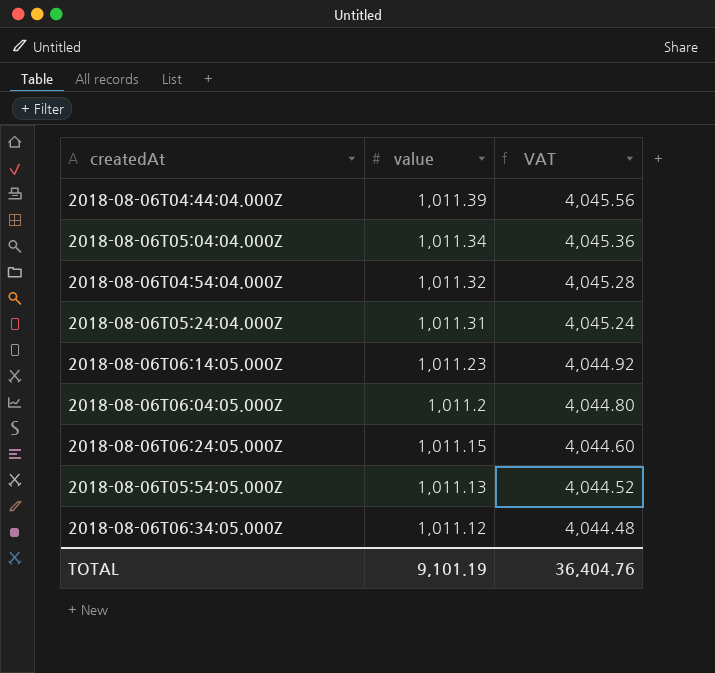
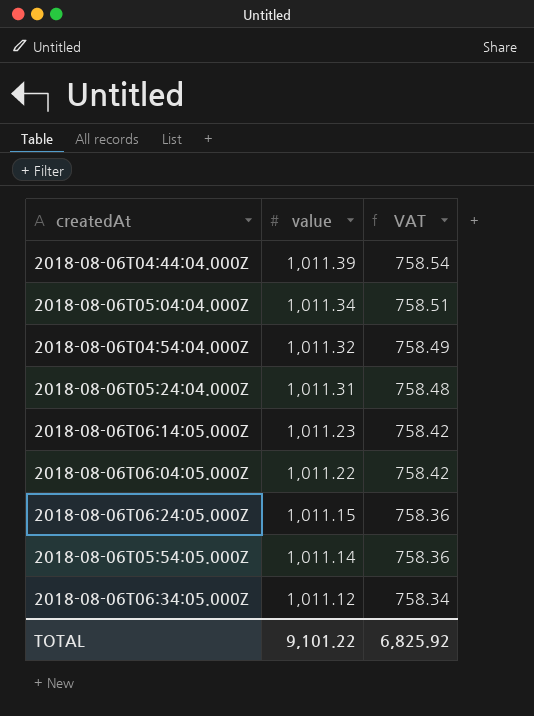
column VAT | formula: [value] * 4 -> [value] * 0.75
2018-08-06T06:04:05.000Z | value: 1,011.2 -> 1,011.22
2018-08-06T05:54:05.000Z | value: 1,011.13 -> 1,011.14
TOTAL | value: 9,101.19 -> 9,101.22
TOTAL | VAT: 36,404.76 -> 6,825.92

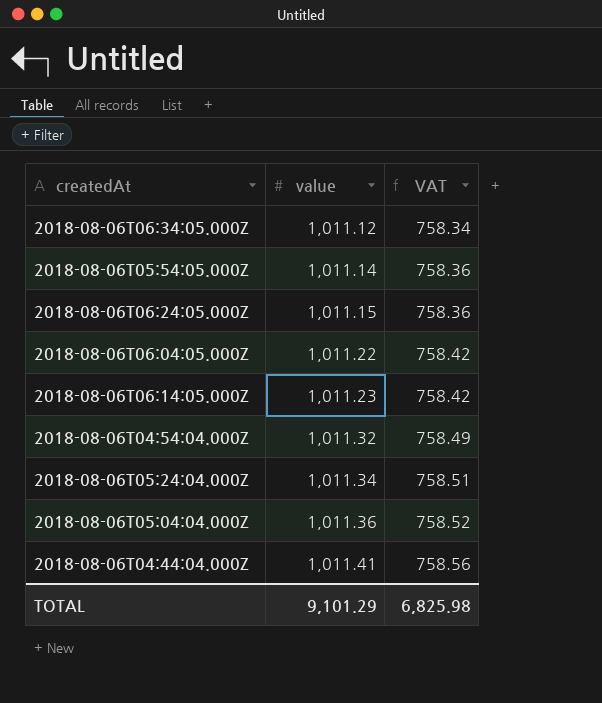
row order: value descending -> value ascending
2018-08-06T05:24:04.000Z | value: 1,011.31 -> 1,011.34
2018-08-06T05:24:04.000Z | VAT: 758.48 -> 758.51
2018-08-06T05:04:04.000Z | value: 1,011.34 -> 1,011.36
2018-08-06T05:04:04.000Z | VAT: 758.51 -> 758.52
2018-08-06T04:44:04.000Z | value: 1,011.39 -> 1,011.41
2018-08-06T04:44:04.000Z | VAT: 758.54 -> 758.56
TOTAL | value: 9,101.22 -> 9,101.29
TOTAL | VAT: 6,825.92 -> 6,825.98

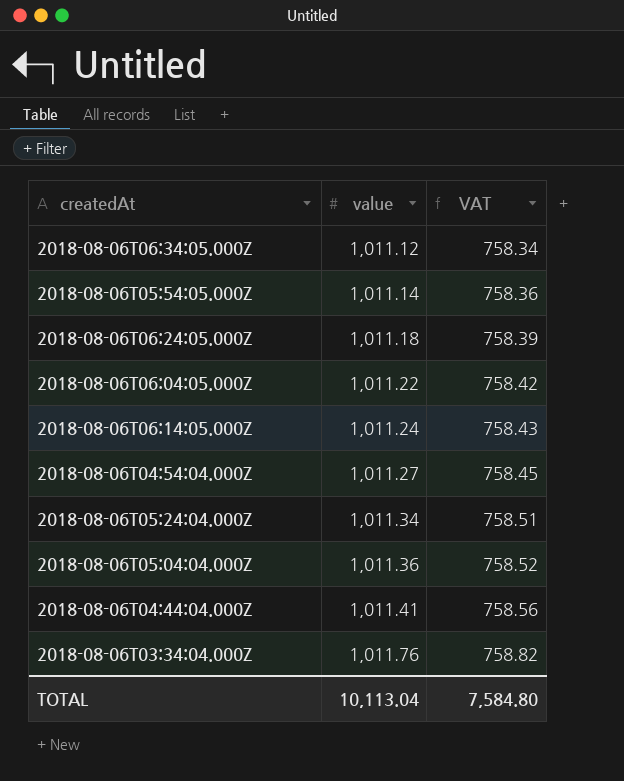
2018-08-06T06:24:05.000Z | value: 1,011.15 -> 1,011.18
2018-08-06T06:24:05.000Z | VAT: 758.36 -> 758.39
2018-08-06T06:14:05.000Z | value: 1,011.23 -> 1,011.24
2018-08-06T06:14:05.000Z | VAT: 758.42 -> 758.43
2018-08-06T04:54:04.000Z | value: 1,011.32 -> 1,011.27
2018-08-06T04:54:04.000Z | VAT: 758.49 -> 758.45
row 2018-08-06T03:34:04.000Z: none -> 1,011.76 | 758.82
TOTAL | value: 9,101.29 -> 10,113.04
TOTAL | VAT: 6,825.98 -> 7,584.80

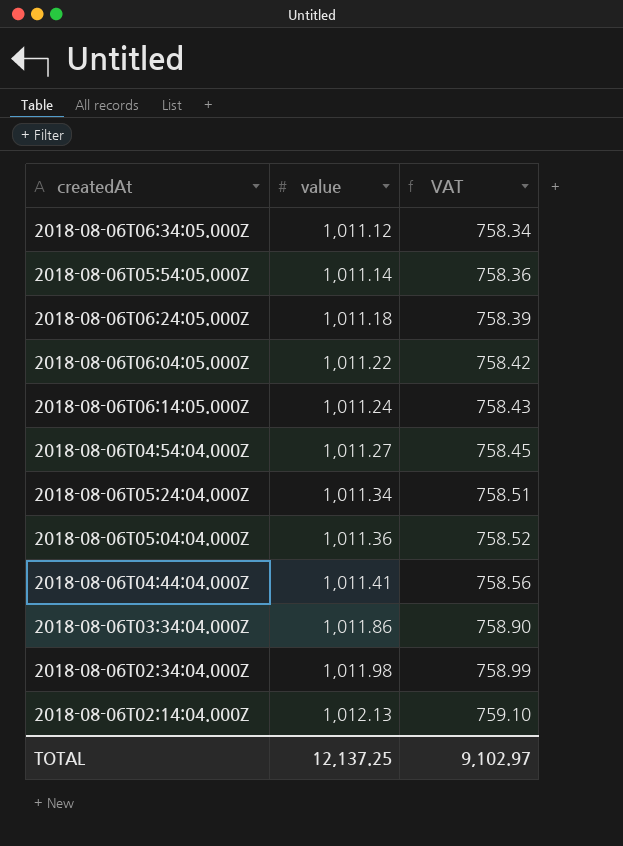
2018-08-06T03:34:04.000Z | value: 1,011.76 -> 1,011.86
2018-08-06T03:34:04.000Z | VAT: 758.82 -> 758.90
row 2018-08-06T02:34:04.000Z: none -> 1,011.98 | 758.99
row 2018-08-06T02:14:04.000Z: none -> 1,012.13 | 759.10
TOTAL | value: 10,113.04 -> 12,137.25
TOTAL | VAT: 7,584.80 -> 9,102.97

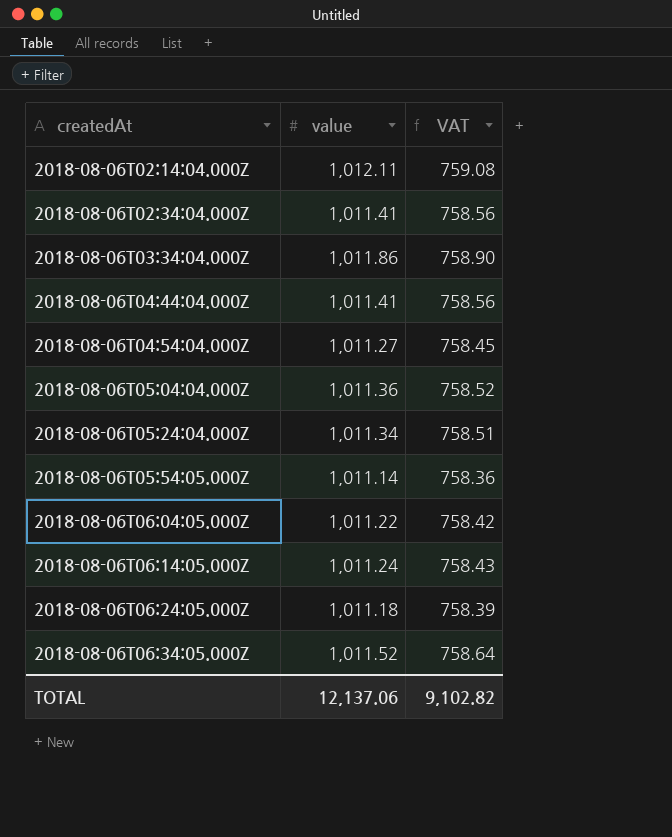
row order: value ascending -> createdAt ascending
2018-08-06T02:14:04.000Z | value: 1,012.13 -> 1,012.11
2018-08-06T02:14:04.000Z | VAT: 759.10 -> 759.08
2018-08-06T02:34:04.000Z | value: 1,011.98 -> 1,011.41
2018-08-06T02:34:04.000Z | VAT: 758.99 -> 758.56
2018-08-06T06:34:05.000Z | value: 1,011.12 -> 1,011.52
2018-08-06T06:34:05.000Z | VAT: 758.34 -> 758.64
TOTAL | value: 12,137.25 -> 12,137.06
TOTAL | VAT: 9,102.97 -> 9,102.82

